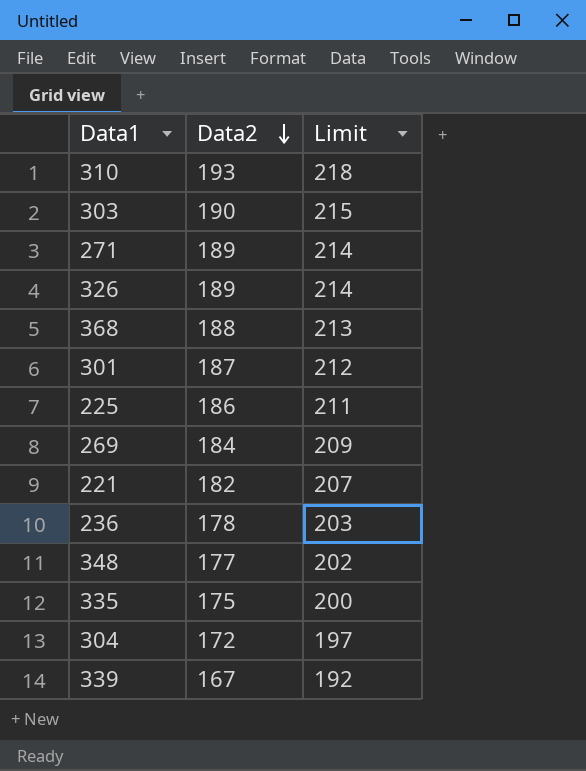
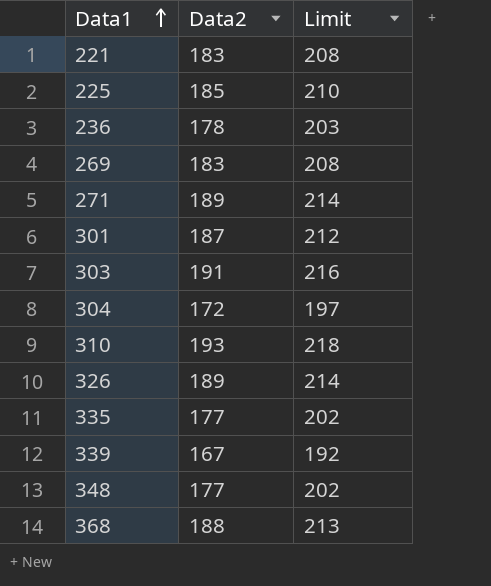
row order: Data2 descending -> Data1 ascending
221 | Data2: 182 -> 183
221 | Limit: 207 -> 208
225 | Data2: 186 -> 185
225 | Limit: 211 -> 210
269 | Data2: 184 -> 183
269 | Limit: 209 -> 208
303 | Data2: 190 -> 191
303 | Limit: 215 -> 216
335 | Data2: 175 -> 177
335 | Limit: 200 -> 202

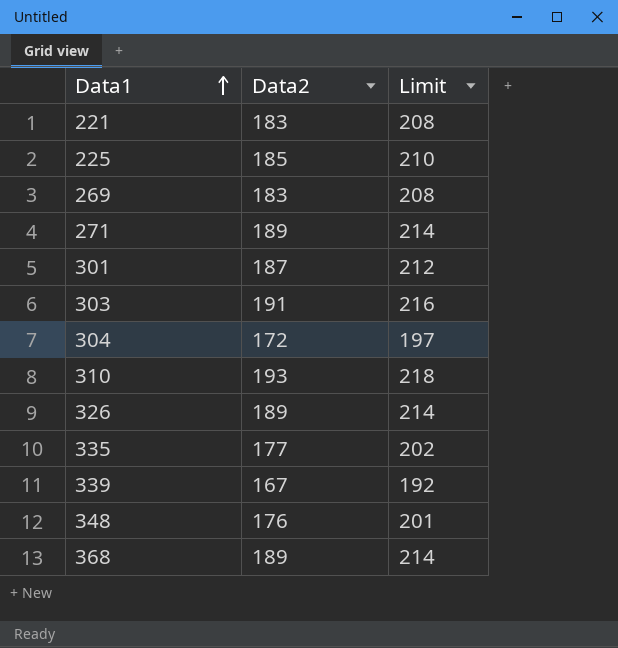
row 236: 178 | 203 -> none
348 | Data2: 177 -> 176
348 | Limit: 202 -> 201
368 | Data2: 188 -> 189
368 | Limit: 213 -> 214

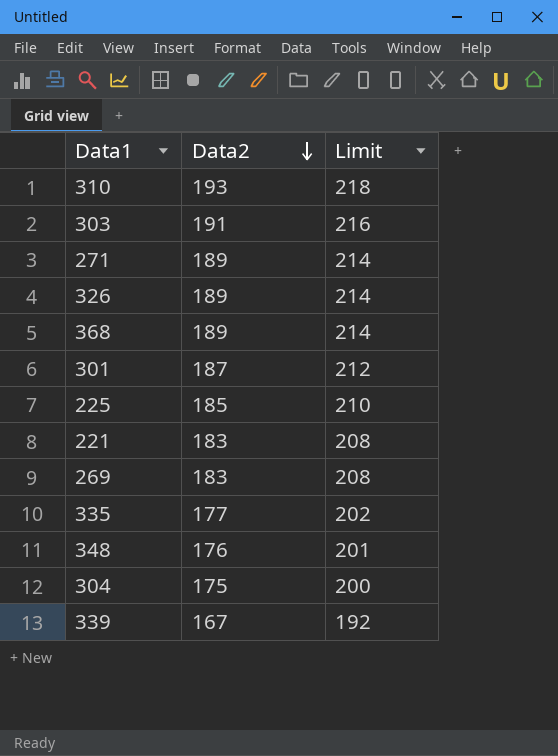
row order: Data1 ascending -> Data2 descending
304 | Data2: 172 -> 175
304 | Limit: 197 -> 200

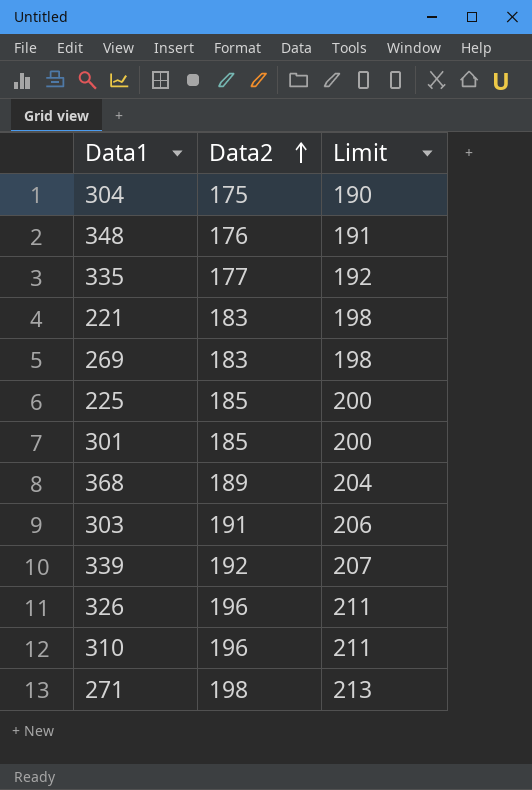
row order: Data2 descending -> Data2 ascending
column Limit | formula: [Data2] + 25 -> [Data2] + 15
301 | Data2: 187 -> 185
339 | Data2: 167 -> 192
326 | Data2: 189 -> 196
310 | Data2: 193 -> 196
271 | Data2: 189 -> 198

